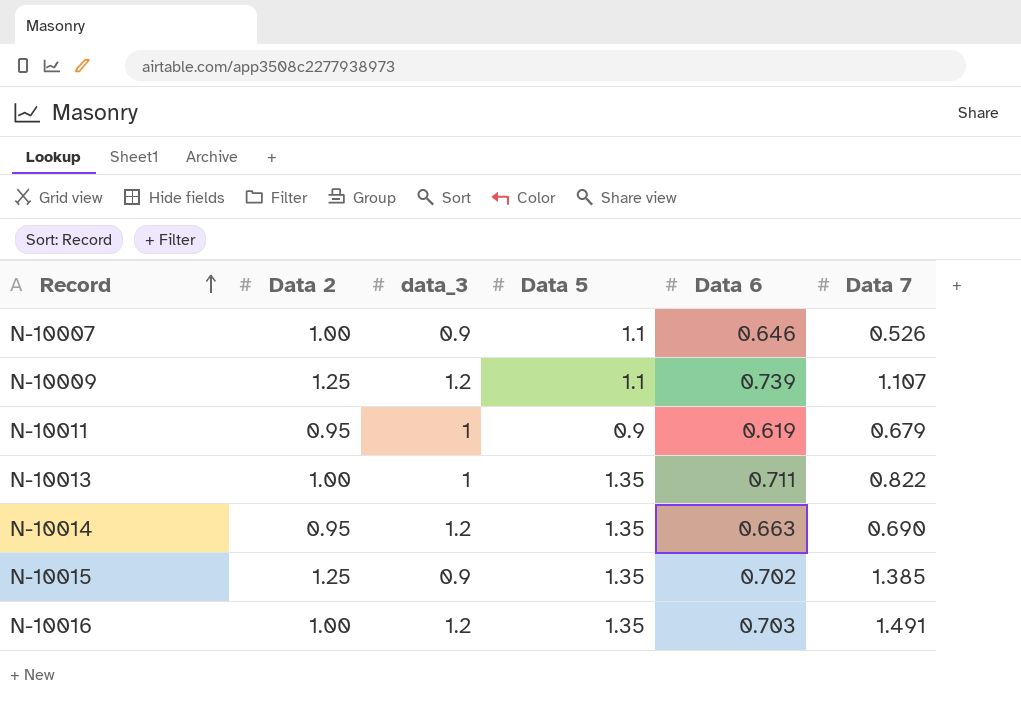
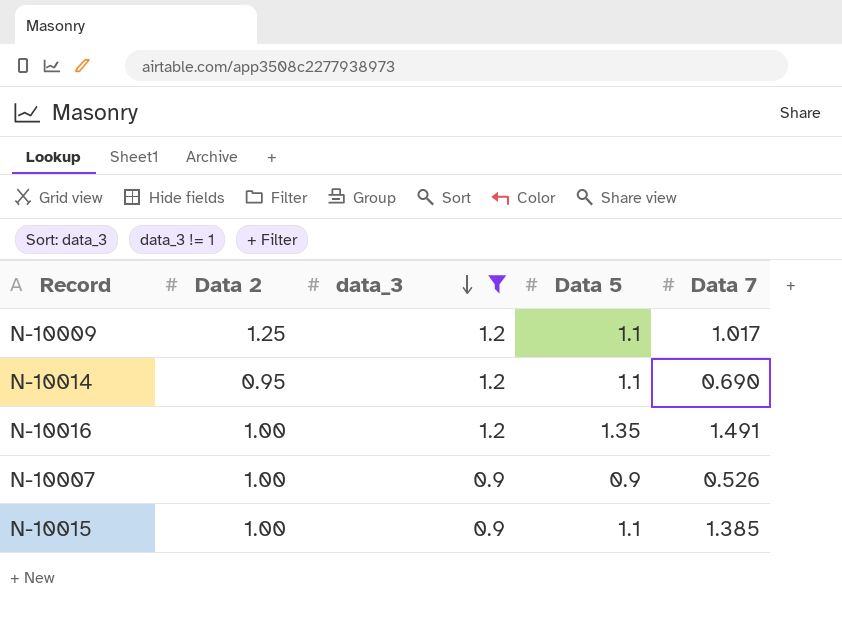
filter: none -> data_3 != 1
row order: Record ascending -> data_3 descending
column Data 6 | position: 5 -> none
N-10009 | Data 7: 1.107 -> 1.017
N-10014 | Data 5: 1.35 -> 1.1
N-10007 | Data 5: 1.1 -> 0.9
N-10015 | Data 2: 1.25 -> 1.00
N-10015 | Data 5: 1.35 -> 1.1

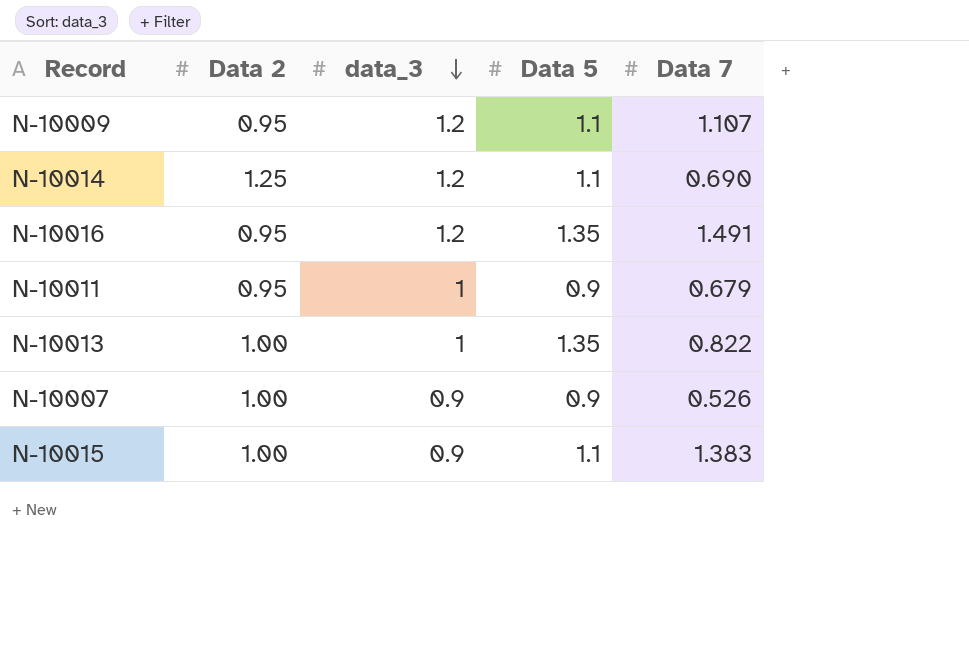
filter: data_3 != 1 -> none
N-10009 | Data 2: 1.25 -> 0.95
N-10009 | Data 7: 1.017 -> 1.107
N-10014 | Data 2: 0.95 -> 1.25
N-10016 | Data 2: 1.00 -> 0.95
N-10015 | Data 7: 1.385 -> 1.383

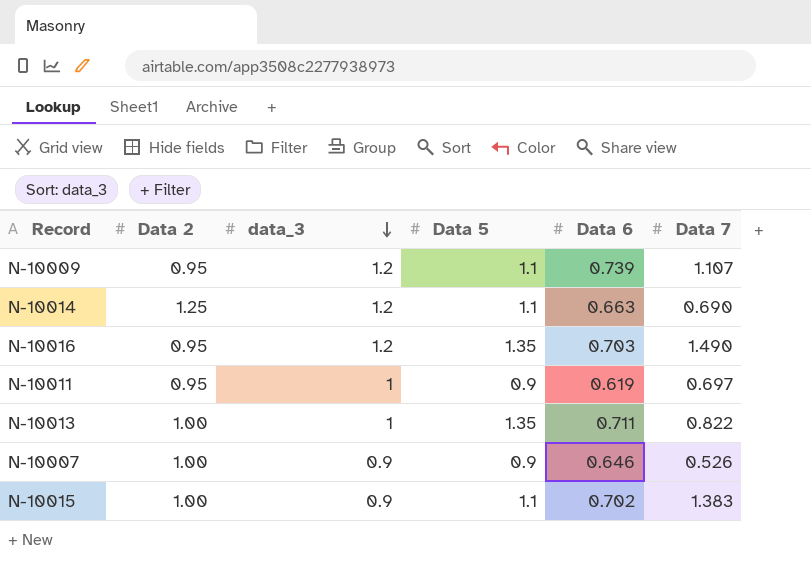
column Data 6 | position: none -> 5
N-10016 | Data 7: 1.491 -> 1.490
N-10011 | Data 7: 0.679 -> 0.697

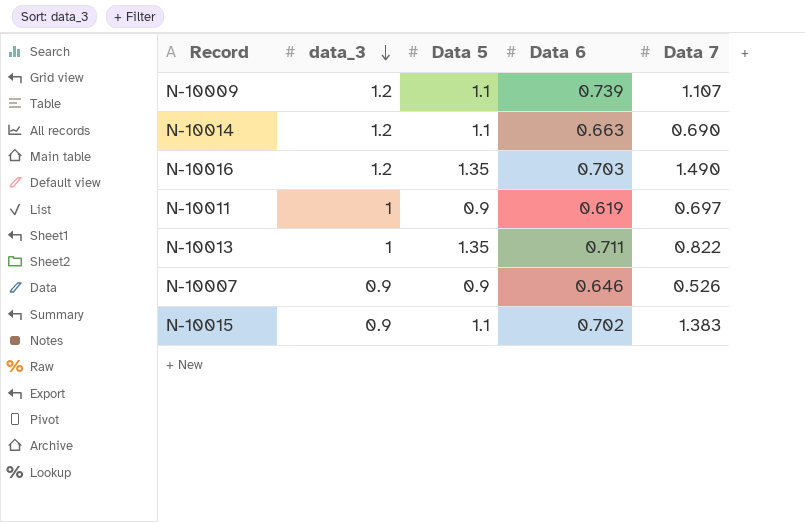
column Data 2 | position: 2 -> none

